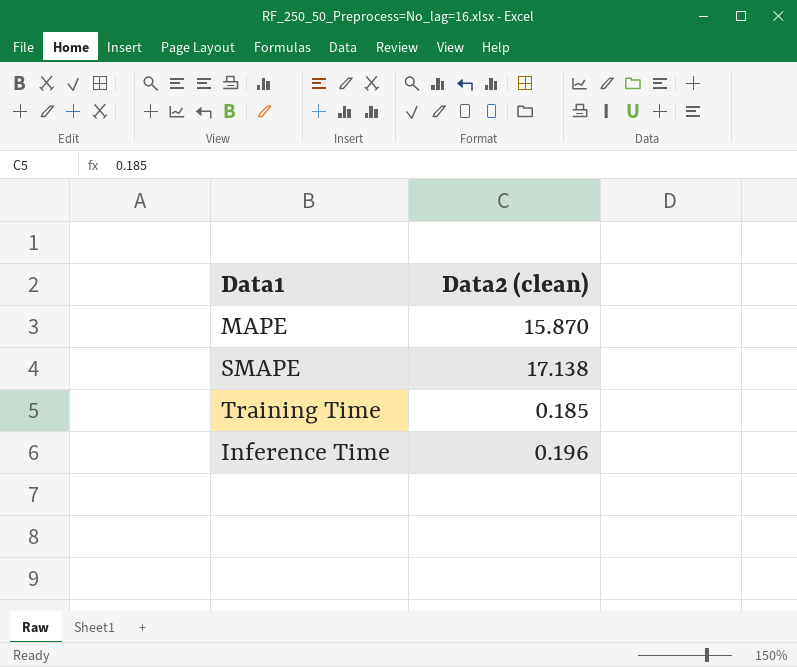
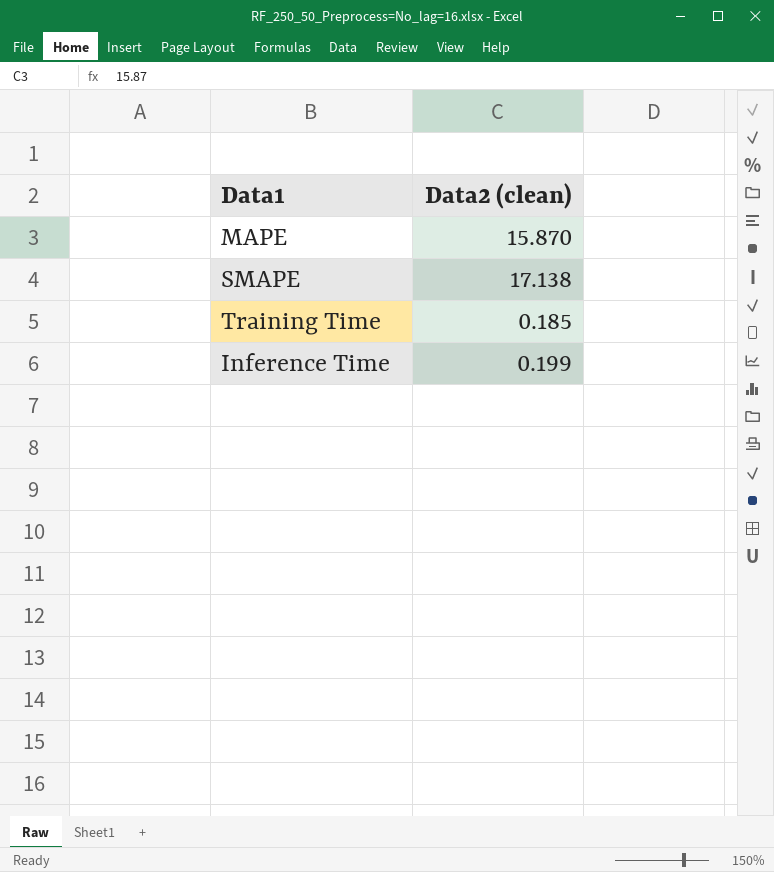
Inference Time | Data2 (clean): 0.196 -> 0.199

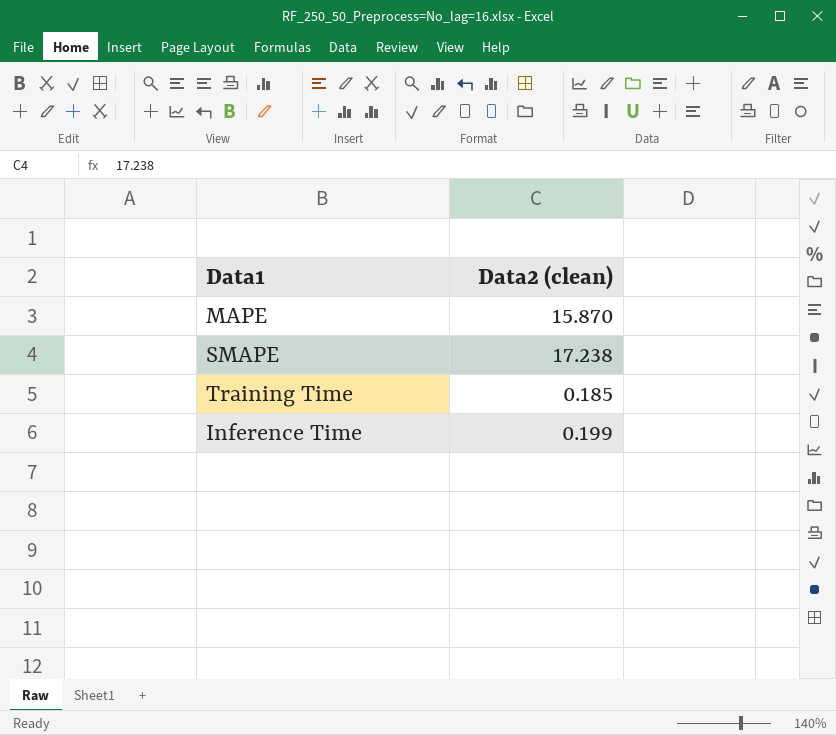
SMAPE | Data2 (clean): 17.138 -> 17.238

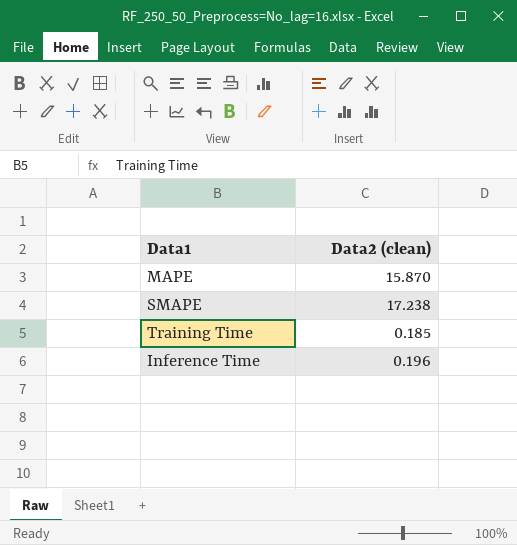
Inference Time | Data2 (clean): 0.199 -> 0.196

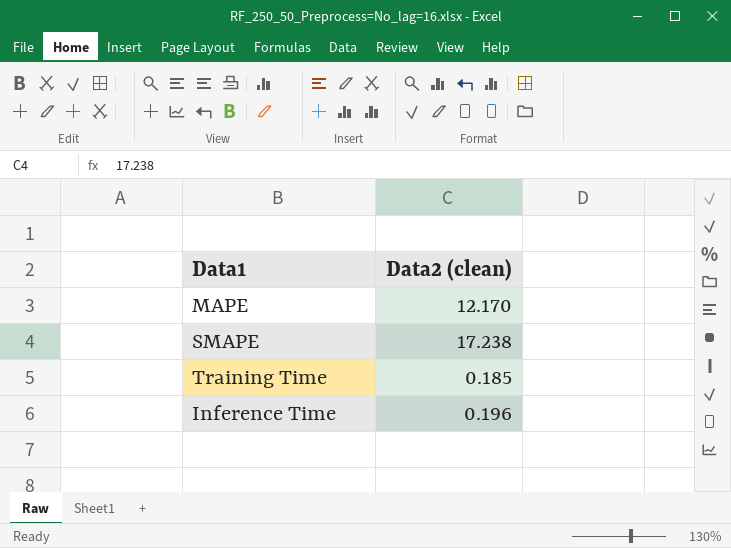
MAPE | Data2 (clean): 15.870 -> 12.170

